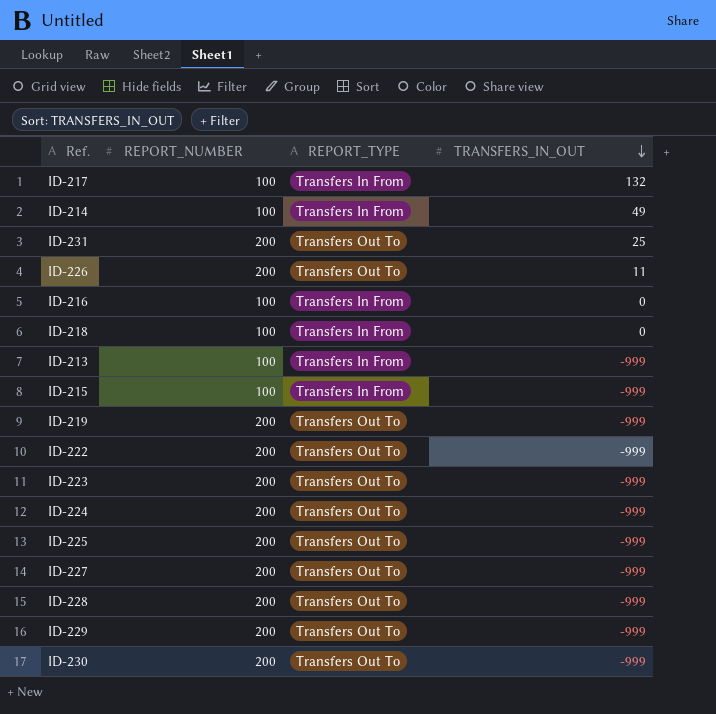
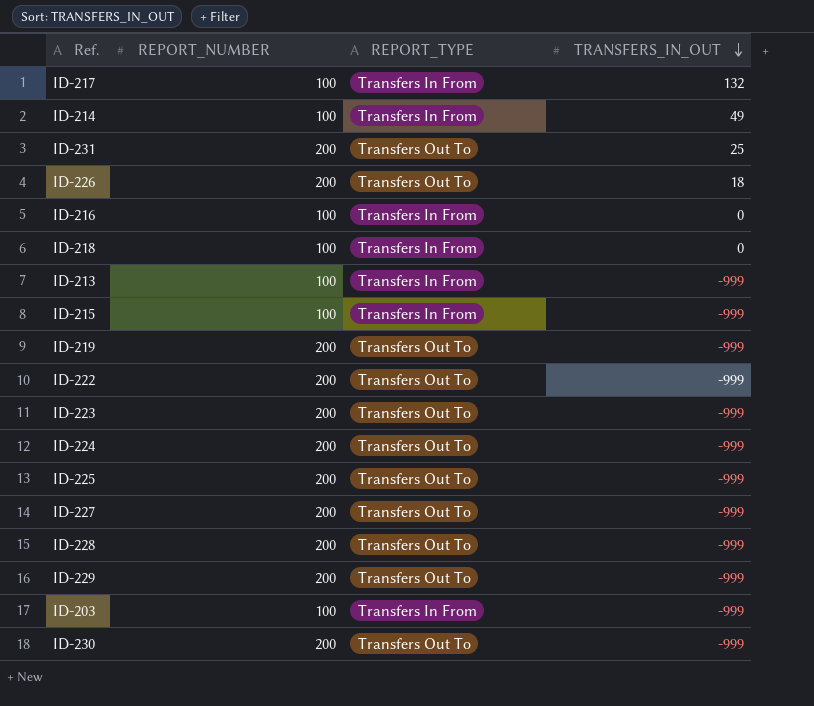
ID-226 | TRANSFERS_IN_OUT: 11 -> 18
row ID-203: none -> 100 | Transfers In From | -999

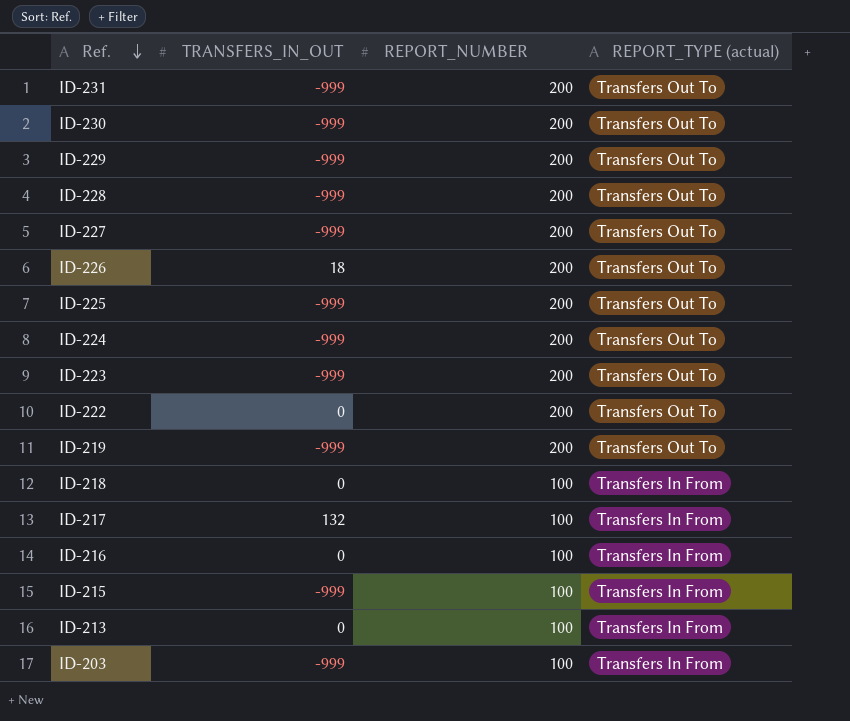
row order: TRANSFERS_IN_OUT descending -> Ref. descending
column TRANSFERS_IN_OUT | position: 4 -> 2
column name: REPORT_TYPE -> REPORT_TYPE (actual)
row ID-214: 100 | Transfers In From | 49 -> none
ID-231 | TRANSFERS_IN_OUT: 25 -> -999
ID-222 | TRANSFERS_IN_OUT: -999 -> 0
ID-213 | TRANSFERS_IN_OUT: -999 -> 0

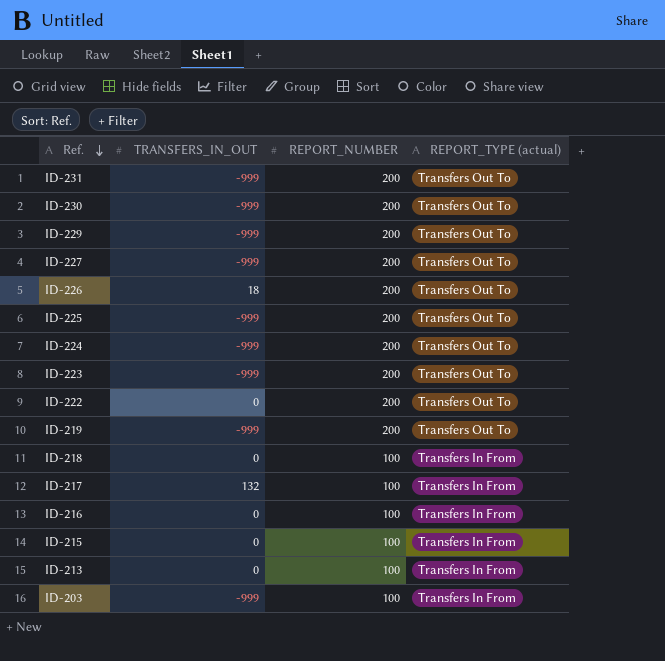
row ID-228: -999 | 200 | Transfers Out To -> none
ID-215 | TRANSFERS_IN_OUT: -999 -> 0

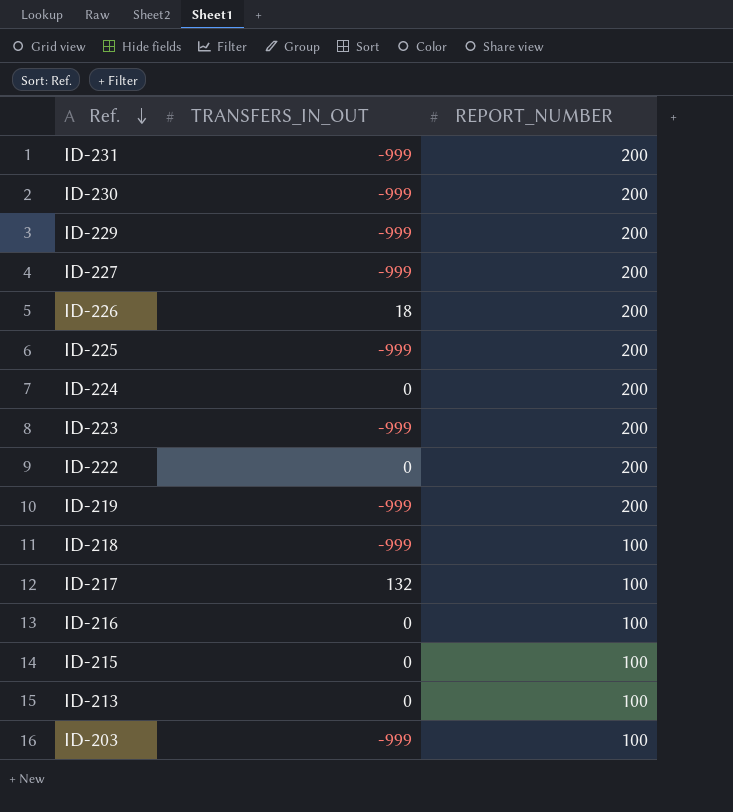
column REPORT_TYPE (actual) | position: 4 -> none
ID-224 | TRANSFERS_IN_OUT: -999 -> 0
ID-218 | TRANSFERS_IN_OUT: 0 -> -999

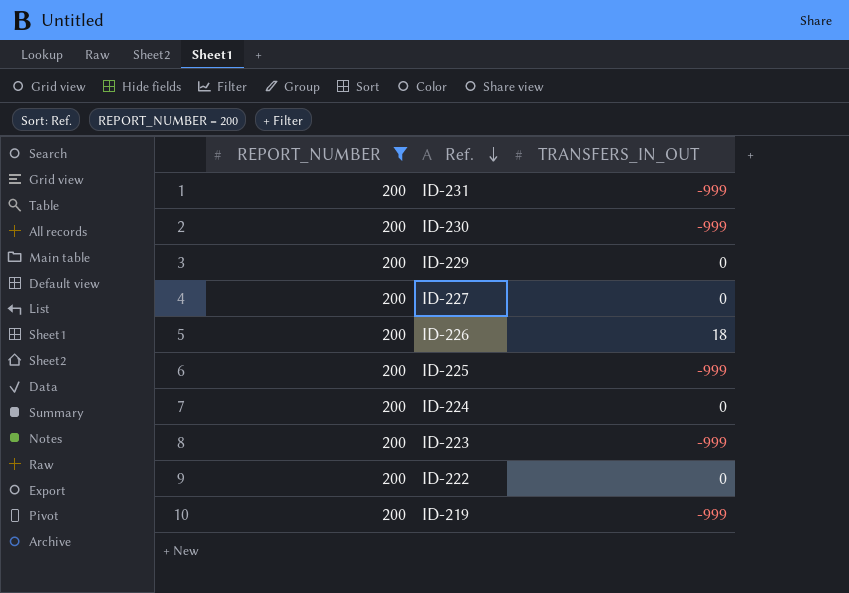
filter: none -> REPORT_NUMBER = 200
column REPORT_NUMBER | position: 3 -> 1
ID-229 | TRANSFERS_IN_OUT: -999 -> 0
ID-227 | TRANSFERS_IN_OUT: -999 -> 0

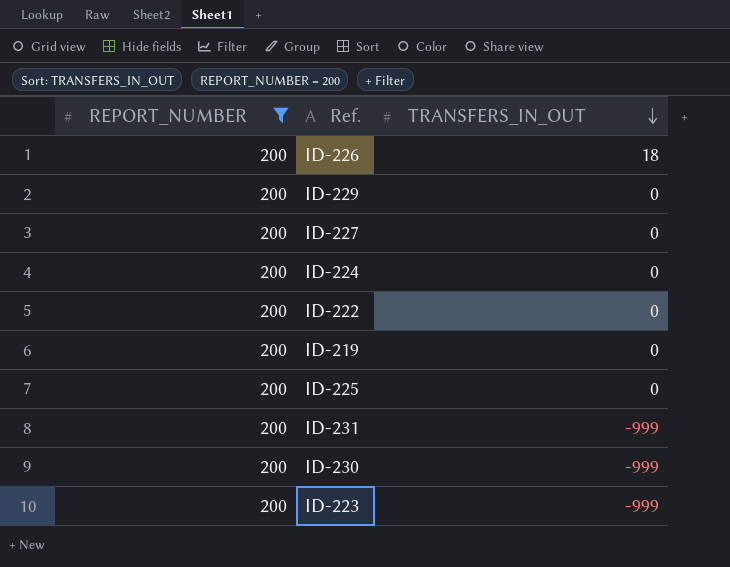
row order: Ref. descending -> TRANSFERS_IN_OUT descending
ID-219 | TRANSFERS_IN_OUT: -999 -> 0
ID-225 | TRANSFERS_IN_OUT: -999 -> 0

